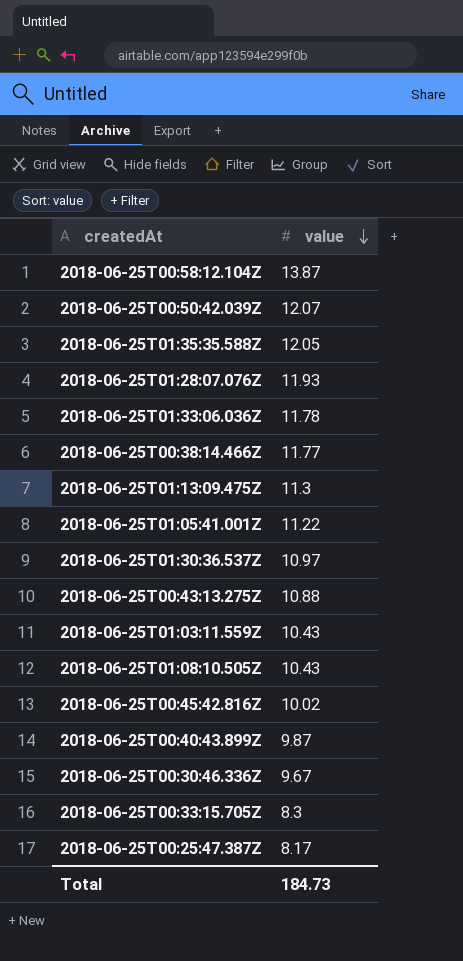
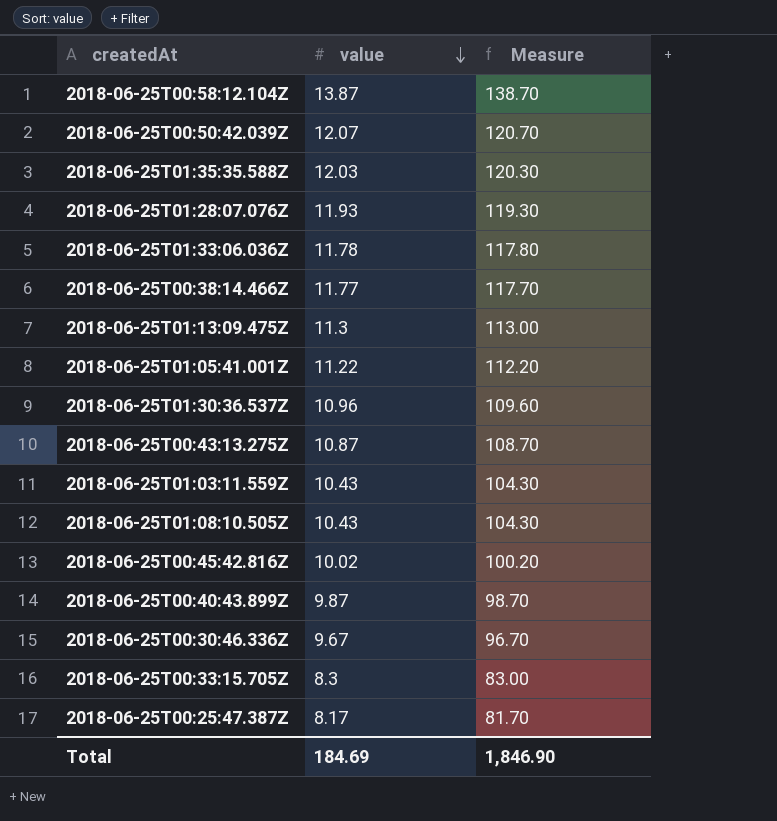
column Measure | formula: none -> [value] * 10
2018-06-25T01:35:35.588Z | value: 12.05 -> 12.03
2018-06-25T01:30:36.537Z | value: 10.97 -> 10.96
2018-06-25T00:43:13.275Z | value: 10.88 -> 10.87
Total | value: 184.73 -> 184.69

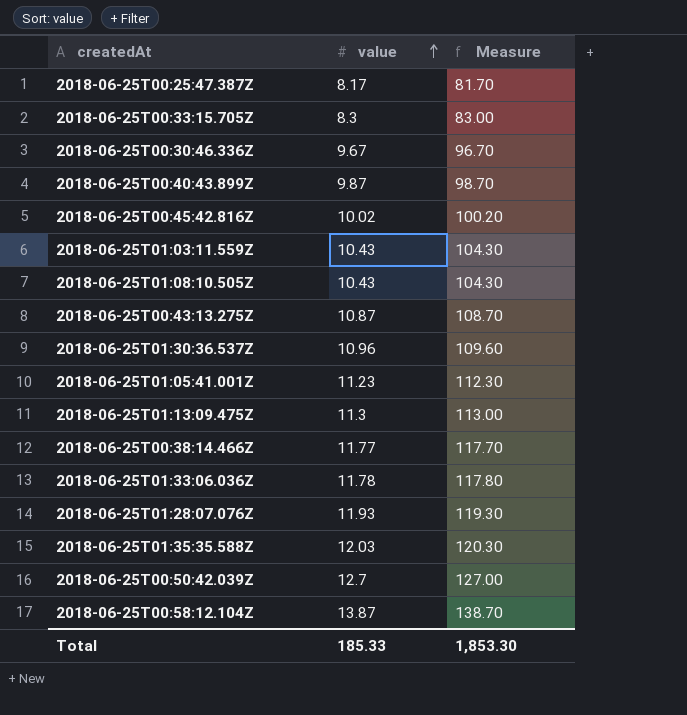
row order: value descending -> value ascending
2018-06-25T01:05:41.001Z | value: 11.22 -> 11.23
2018-06-25T01:05:41.001Z | Measure: 112.20 -> 112.30
2018-06-25T00:50:42.039Z | value: 12.07 -> 12.7
2018-06-25T00:50:42.039Z | Measure: 120.70 -> 127.00
Total | value: 184.69 -> 185.33
Total | Measure: 1,846.90 -> 1,853.30

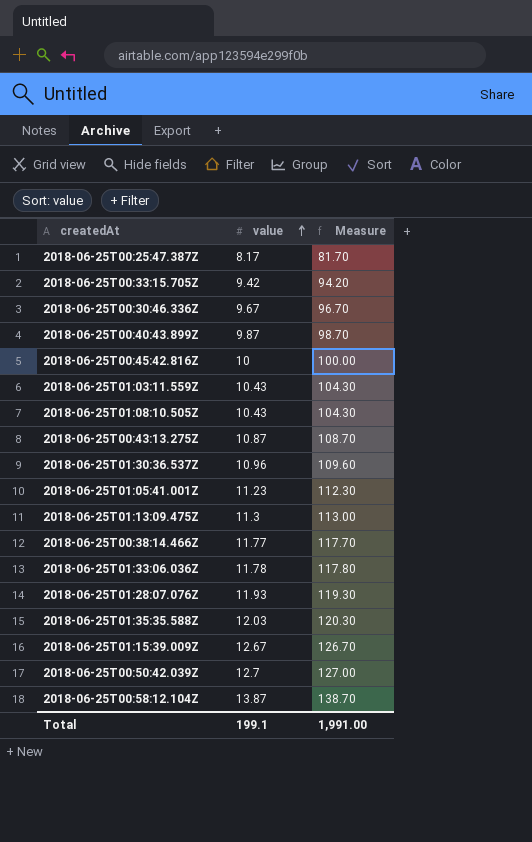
2018-06-25T00:33:15.705Z | value: 8.3 -> 9.42
2018-06-25T00:33:15.705Z | Measure: 83.00 -> 94.20
2018-06-25T00:45:42.816Z | value: 10.02 -> 10
2018-06-25T00:45:42.816Z | Measure: 100.20 -> 100.00
row 2018-06-25T01:15:39.009Z: none -> 12.67 | 126.70
Total | value: 185.33 -> 199.1
Total | Measure: 1,853.30 -> 1,991.00

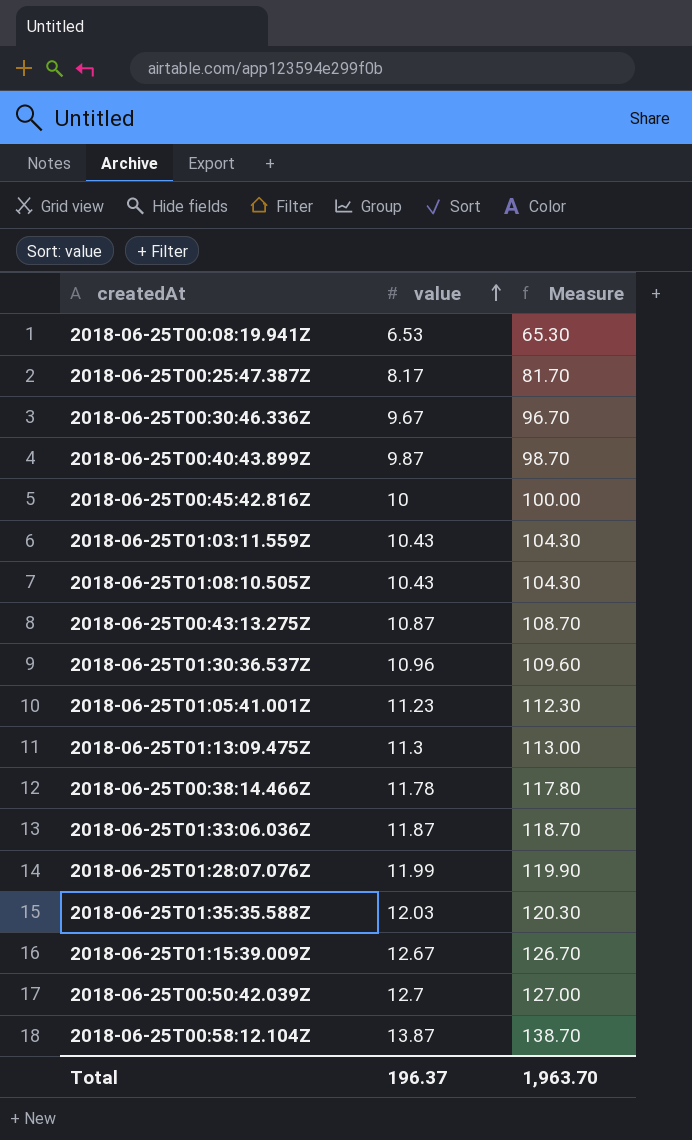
row 2018-06-25T00:33:15.705Z: 9.42 | 94.20 -> none
row 2018-06-25T00:08:19.941Z: none -> 6.53 | 65.30
2018-06-25T00:38:14.466Z | value: 11.77 -> 11.78
2018-06-25T00:38:14.466Z | Measure: 117.70 -> 117.80
2018-06-25T01:33:06.036Z | value: 11.78 -> 11.87
2018-06-25T01:33:06.036Z | Measure: 117.80 -> 118.70
2018-06-25T01:28:07.076Z | value: 11.93 -> 11.99
2018-06-25T01:28:07.076Z | Measure: 119.30 -> 119.90
Total | value: 199.1 -> 196.37
Total | Measure: 1,991.00 -> 1,963.70

